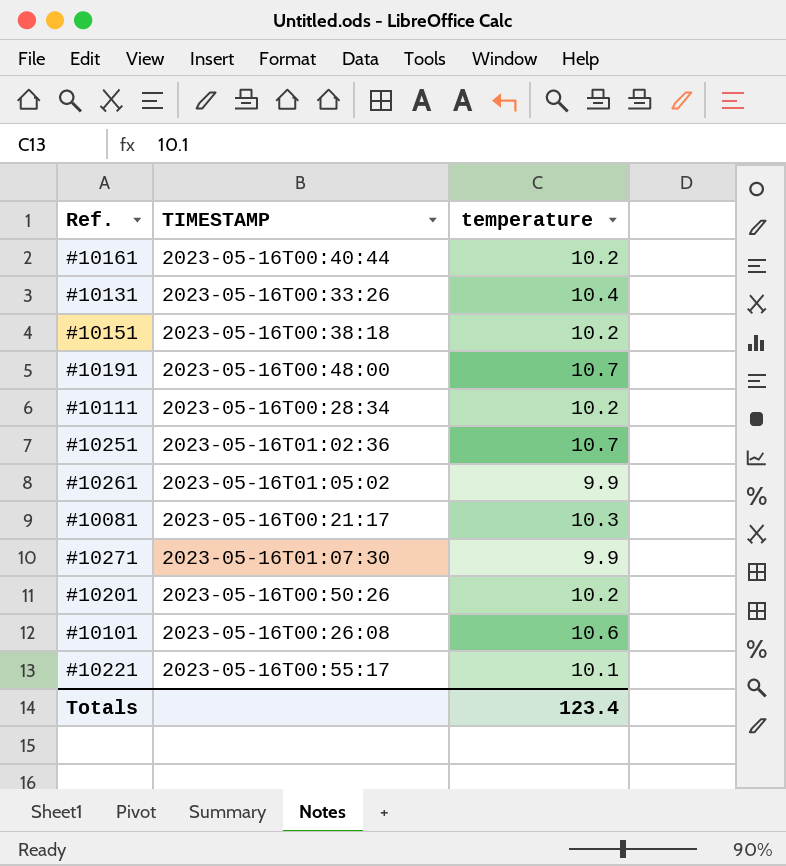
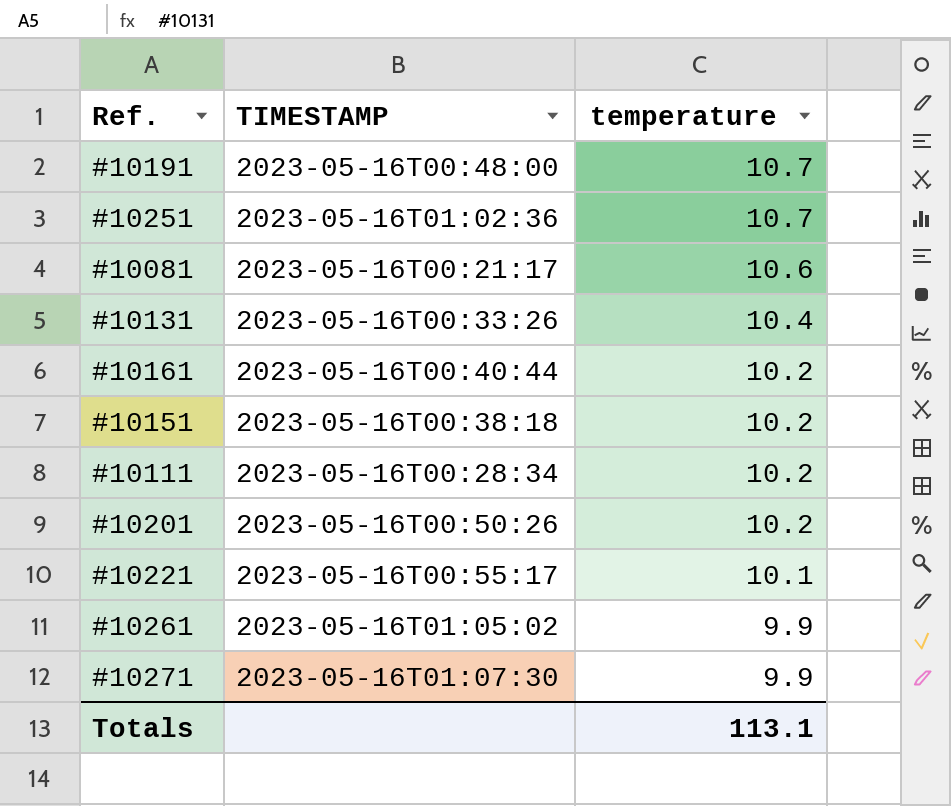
row order: none -> temperature descending
row #10101: 2023-05-16T00:26:08 | 10.6 -> none
#10081 | temperature: 10.3 -> 10.6
Totals | temperature: 123.4 -> 113.1

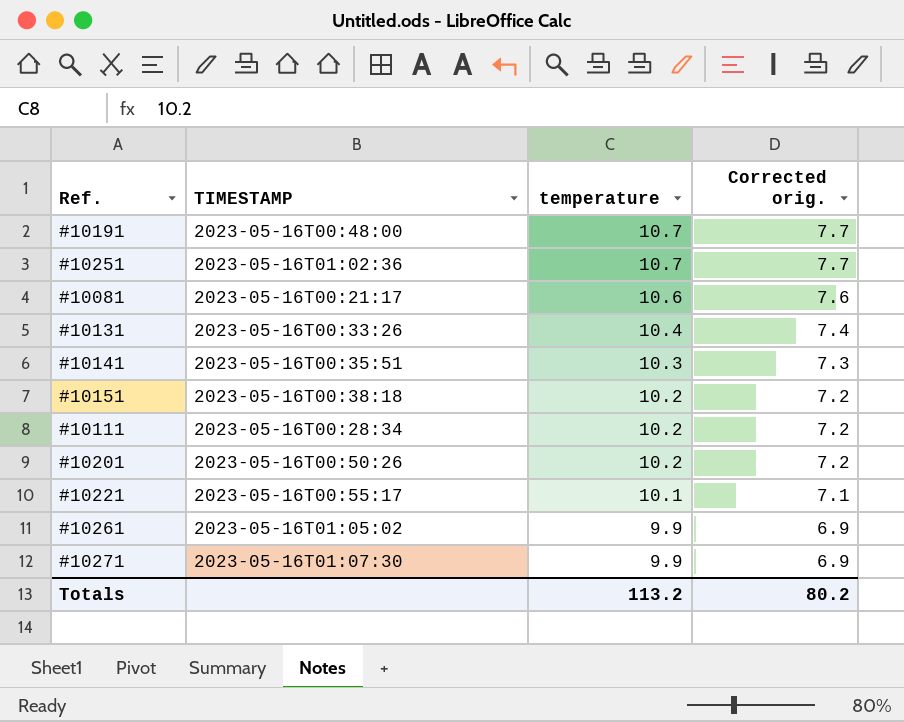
column Corrected orig. | formula: none -> [temperature] - 3
row #10161: 2023-05-16T00:40:44 | 10.2 -> none
row #10141: none -> 2023-05-16T00:35:51 | 10.3 | 7.3
Totals | temperature: 113.1 -> 113.2

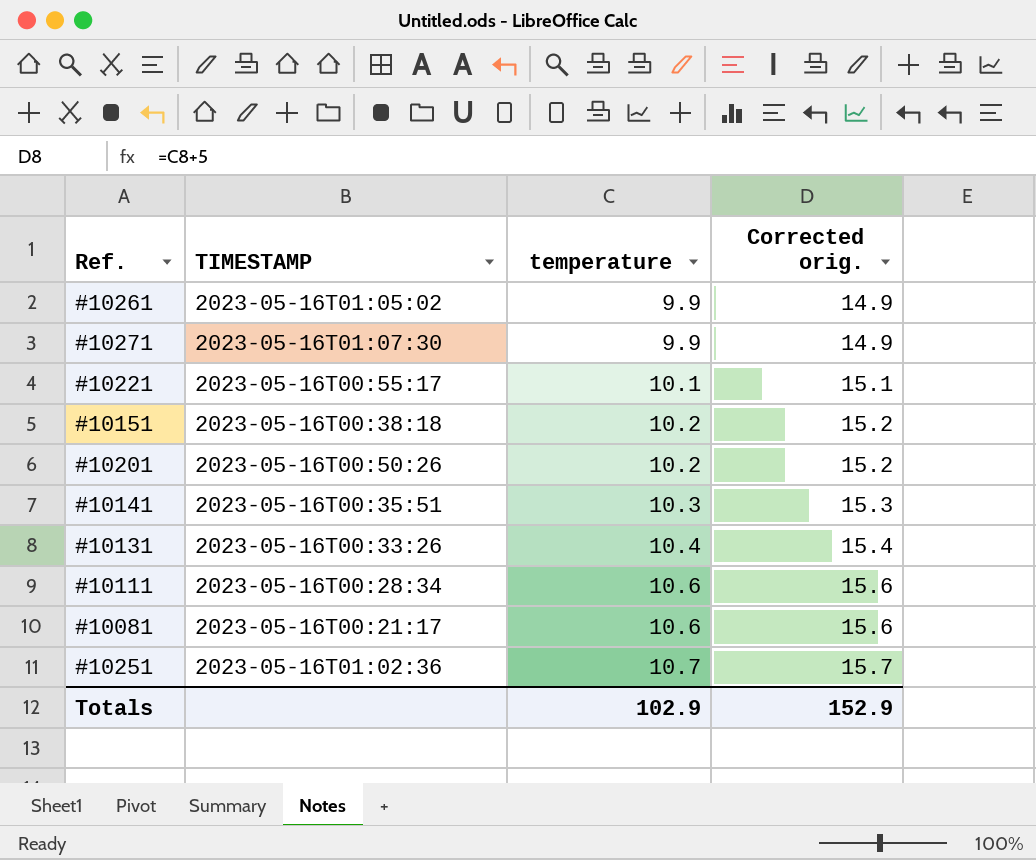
row order: temperature descending -> temperature ascending
column Corrected orig. | formula: [temperature] - 3 -> [temperature] + 5
row #10191: 2023-05-16T00:48:00 | 10.7 | 7.7 -> none
#10111 | temperature: 10.2 -> 10.6
Totals | temperature: 113.2 -> 102.9
Totals | Corrected orig.: 80.2 -> 152.9

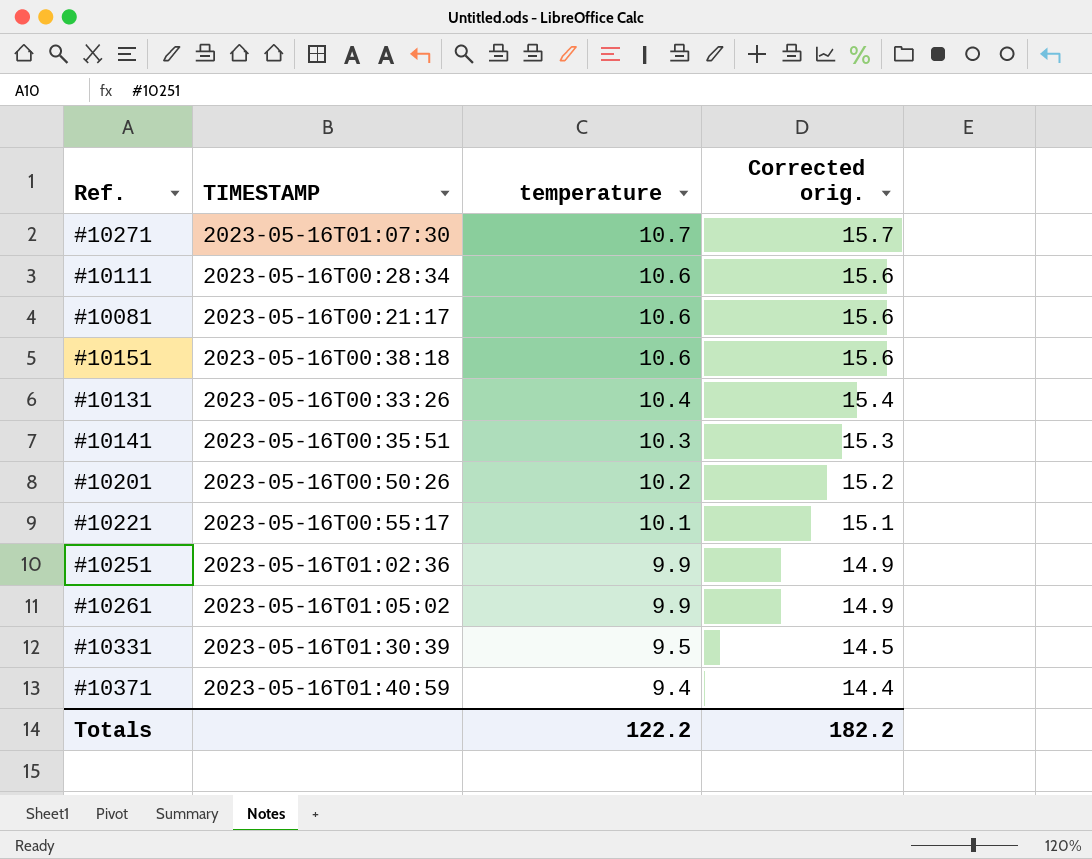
row order: temperature ascending -> temperature descending
#10271 | temperature: 9.9 -> 10.7
#10271 | Corrected orig.: 14.9 -> 15.7
#10151 | temperature: 10.2 -> 10.6
#10151 | Corrected orig.: 15.2 -> 15.6
#10251 | temperature: 10.7 -> 9.9
#10251 | Corrected orig.: 15.7 -> 14.9
row #10331: none -> 2023-05-16T01:30:39 | 9.5 | 14.5
row #10371: none -> 2023-05-16T01:40:59 | 9.4 | 14.4
Totals | temperature: 102.9 -> 122.2
Totals | Corrected orig.: 152.9 -> 182.2

